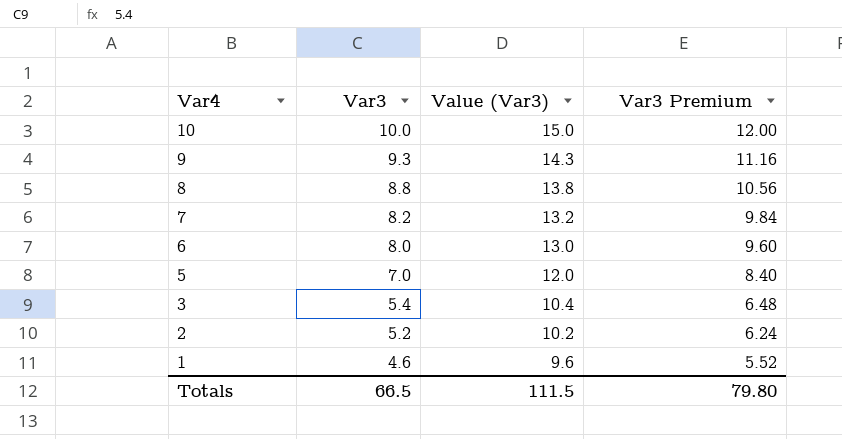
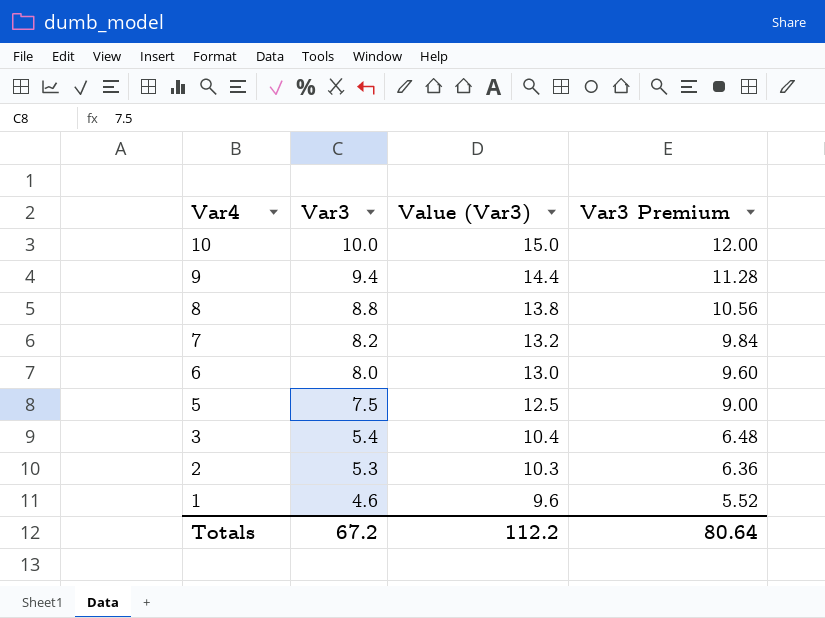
9 | Var3: 9.3 -> 9.4
9 | Value (Var3): 14.3 -> 14.4
9 | Var3 Premium: 11.16 -> 11.28
5 | Var3: 7.0 -> 7.5
5 | Value (Var3): 12.0 -> 12.5
5 | Var3 Premium: 8.40 -> 9.00
2 | Var3: 5.2 -> 5.3
2 | Value (Var3): 10.2 -> 10.3
2 | Var3 Premium: 6.24 -> 6.36
Totals | Var3: 66.5 -> 67.2
Totals | Value (Var3): 111.5 -> 112.2
Totals | Var3 Premium: 79.80 -> 80.64

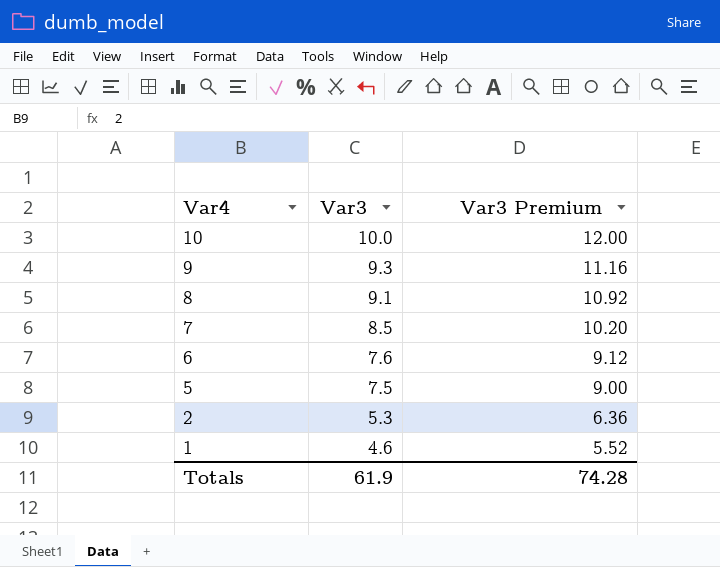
column Value (Var3) | formula: [Var3] + 5 -> none
row 3: 5.4 | 10.4 | 6.48 -> none
9 | Var3: 9.4 -> 9.3
9 | Var3 Premium: 11.28 -> 11.16
8 | Var3: 8.8 -> 9.1
8 | Var3 Premium: 10.56 -> 10.92
7 | Var3: 8.2 -> 8.5
7 | Var3 Premium: 9.84 -> 10.20
6 | Var3: 8.0 -> 7.6
6 | Var3 Premium: 9.60 -> 9.12
Totals | Var3: 67.2 -> 61.9
Totals | Var3 Premium: 80.64 -> 74.28

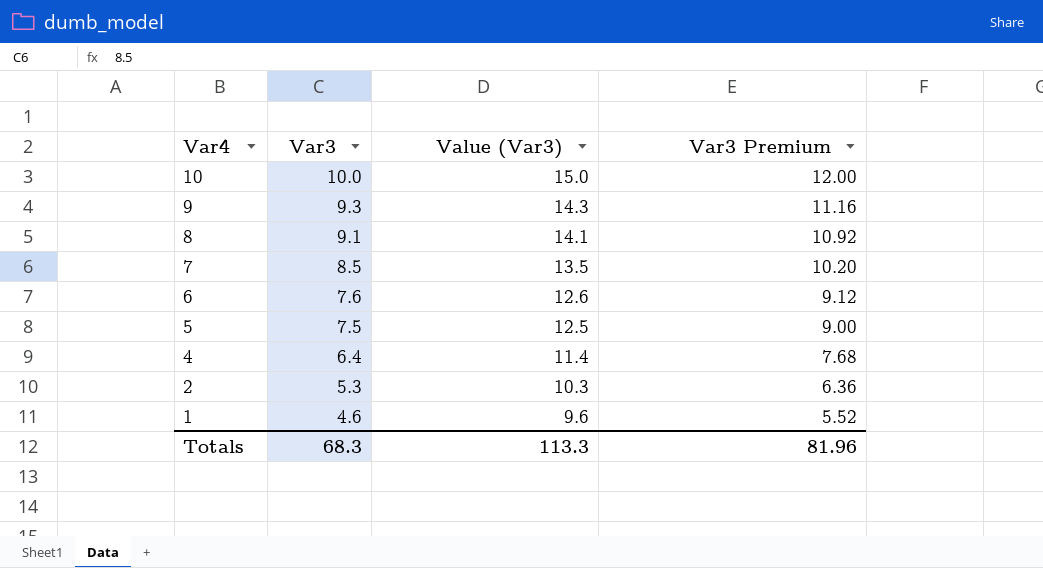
column Value (Var3) | formula: none -> [Var3] + 5
row 4: none -> 6.4 | 11.4 | 7.68
Totals | Var3: 61.9 -> 68.3
Totals | Var3 Premium: 74.28 -> 81.96

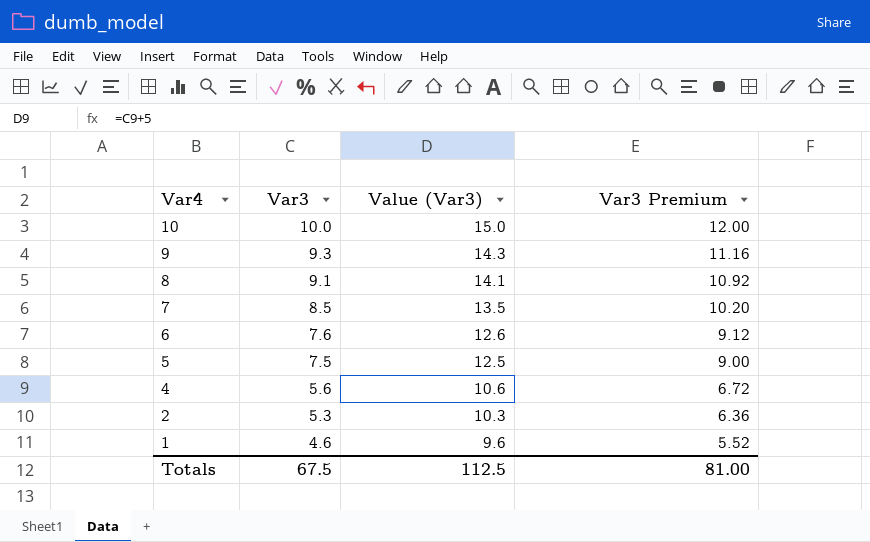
4 | Var3: 6.4 -> 5.6
4 | Value (Var3): 11.4 -> 10.6
4 | Var3 Premium: 7.68 -> 6.72
Totals | Var3: 68.3 -> 67.5
Totals | Value (Var3): 113.3 -> 112.5
Totals | Var3 Premium: 81.96 -> 81.00

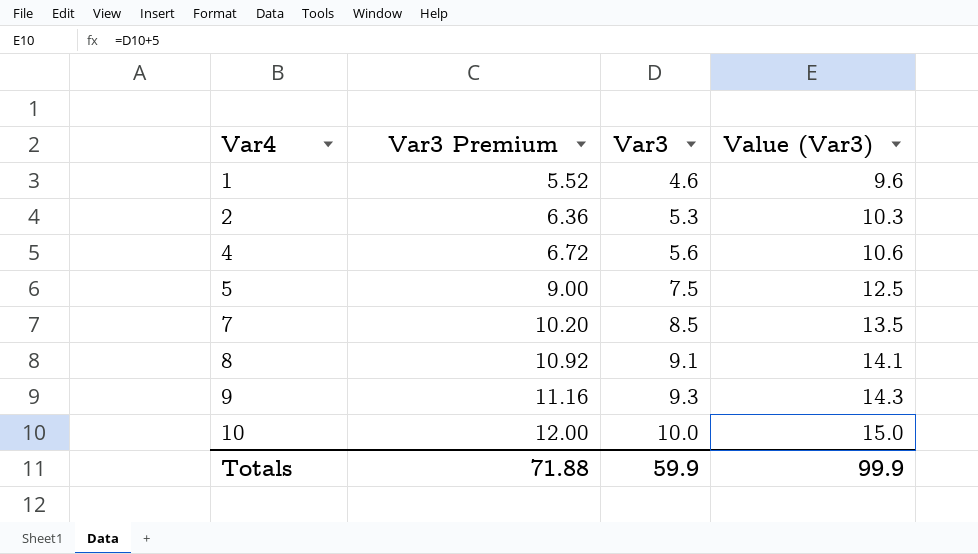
row order: Var4 descending -> Var4 ascending
column Var3 Premium | position: 4 -> 2
row 6: 7.6 | 12.6 | 9.12 -> none
Totals | Var3 Premium: 81.00 -> 71.88
Totals | Var3: 67.5 -> 59.9
Totals | Value (Var3): 112.5 -> 99.9

